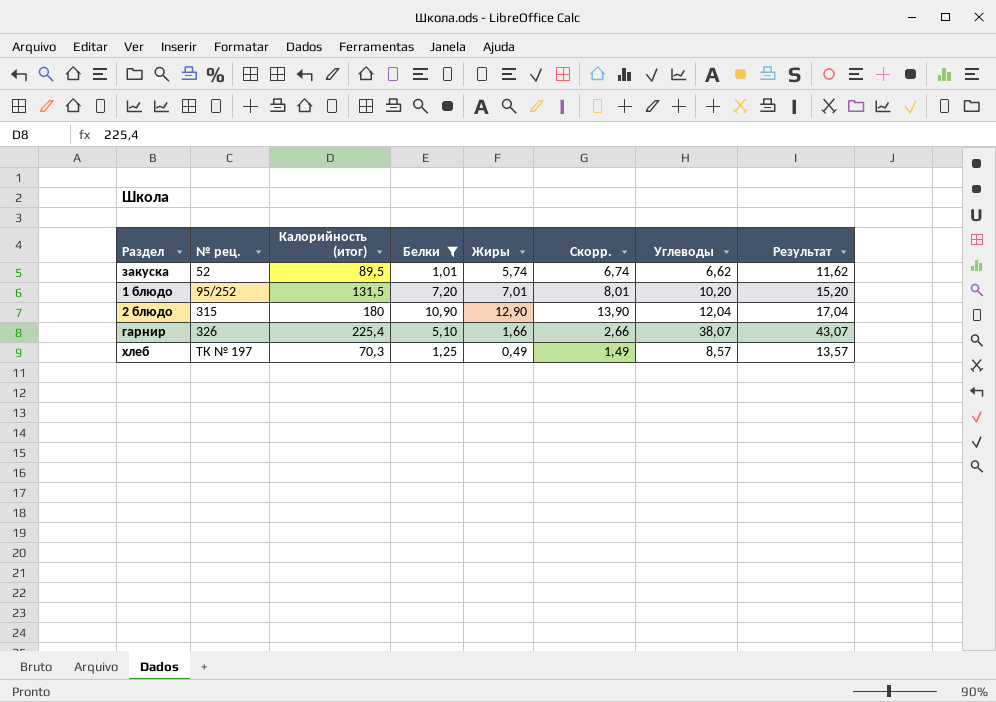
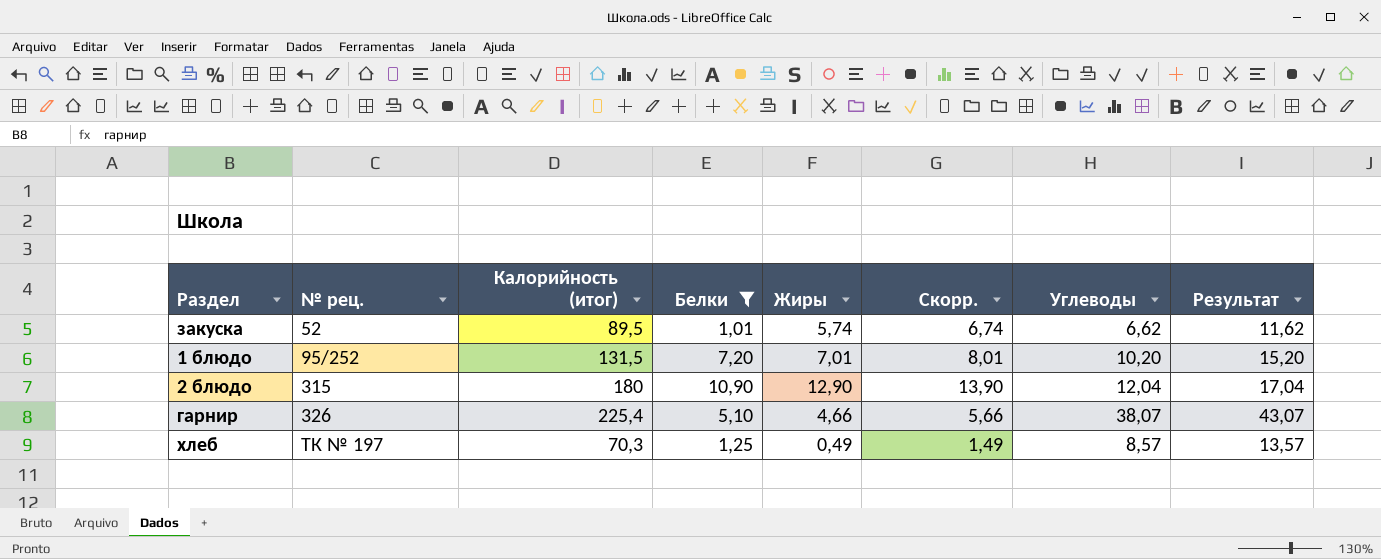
гарнир | Жиры: 1,66 -> 4,66
гарнир | Скорр.: 2,66 -> 5,66

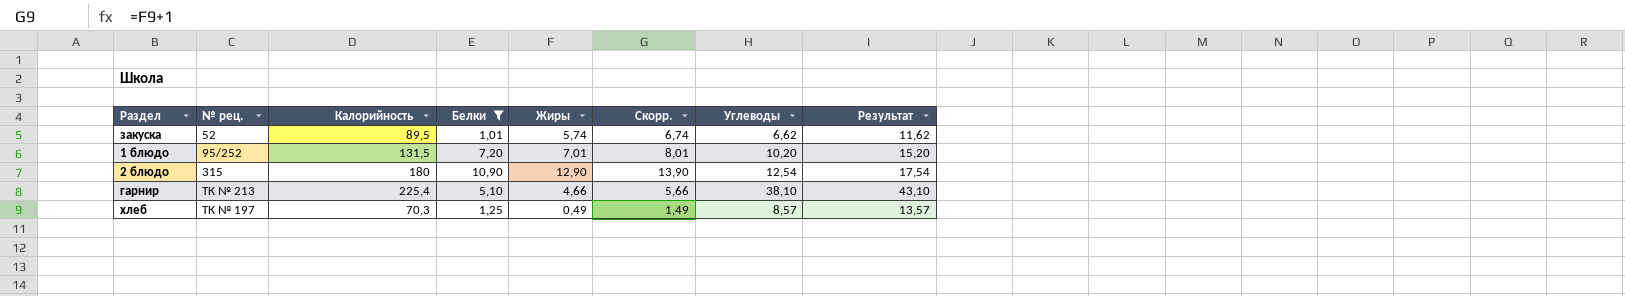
column name: Калорийность (итог) -> Калорийность
2 блюдо | Углеводы: 12,04 -> 12,54
2 блюдо | Результат: 17,04 -> 17,54
гарнир | № рец.: 326 -> ТК № 213
гарнир | Углеводы: 38,07 -> 38,10
гарнир | Результат: 43,07 -> 43,10

